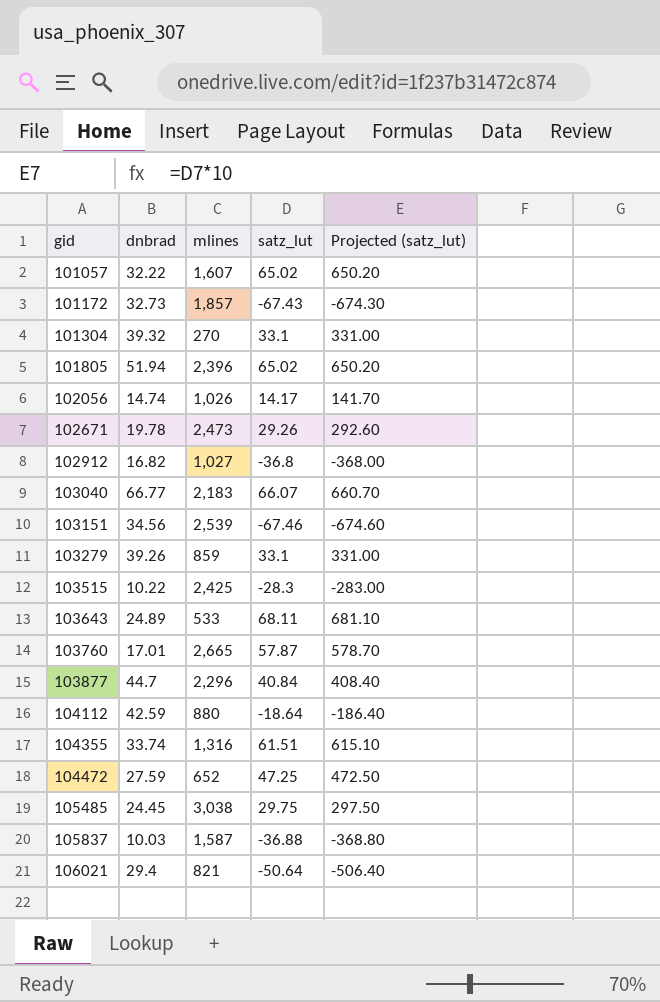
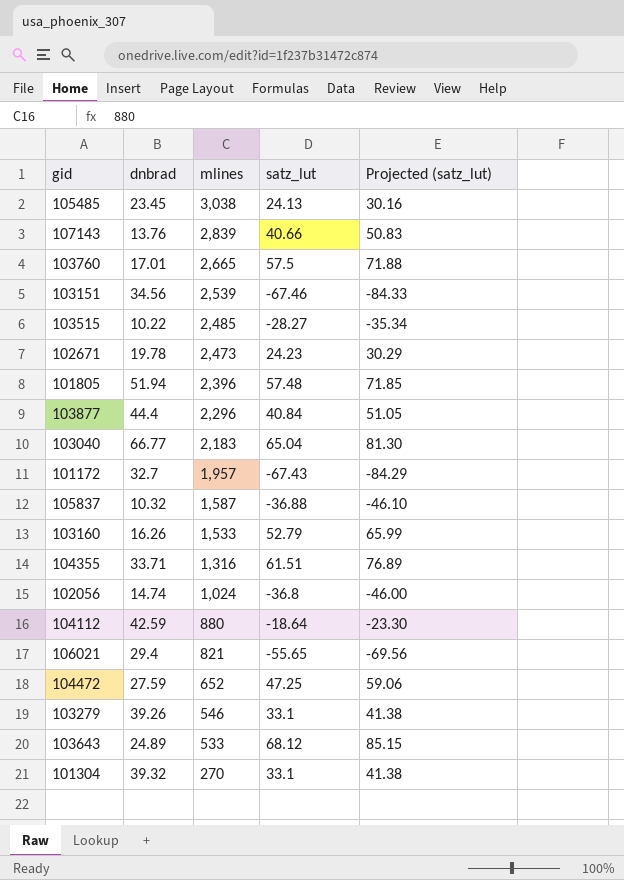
row order: gid ascending -> mlines descending
column Projected (satz_lut) | formula: [satz_lut] * 10 -> [satz_lut] * 1.25
row 101057: 32.22 | 1,607 | 65.02 | 650.20 -> none
row 102912: 16.82 | 1,027 | -36.8 | -368.00 -> none
105485 | dnbrad: 24.45 -> 23.45
105485 | satz_lut: 29.75 -> 24.13
row 107143: none -> 13.76 | 2,839 | 40.66 | 50.83
103760 | satz_lut: 57.87 -> 57.5
103515 | mlines: 2,425 -> 2,485
103515 | satz_lut: -28.3 -> -28.27
102671 | satz_lut: 29.26 -> 24.23
101805 | satz_lut: 65.02 -> 57.48
103877 | dnbrad: 44.7 -> 44.4
103040 | satz_lut: 66.07 -> 65.04
101172 | dnbrad: 32.73 -> 32.7
101172 | mlines: 1,857 -> 1,957
105837 | dnbrad: 10.03 -> 10.32
row 103160: none -> 16.26 | 1,533 | 52.79 | 65.99
104355 | dnbrad: 33.74 -> 33.71
102056 | mlines: 1,026 -> 1,024
102056 | satz_lut: 14.17 -> -36.8
106021 | satz_lut: -50.64 -> -55.65
103279 | mlines: 859 -> 546
103643 | satz_lut: 68.11 -> 68.12

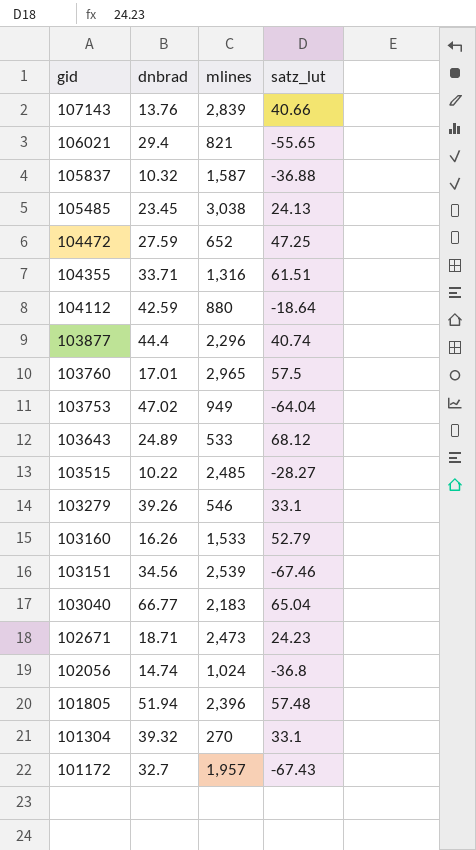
row order: mlines descending -> gid descending
column Projected (satz_lut) | formula: [satz_lut] * 1.25 -> none
103877 | satz_lut: 40.84 -> 40.74
103760 | mlines: 2,665 -> 2,965
row 103753: none -> 47.02 | 949 | -64.04
102671 | dnbrad: 19.78 -> 18.71

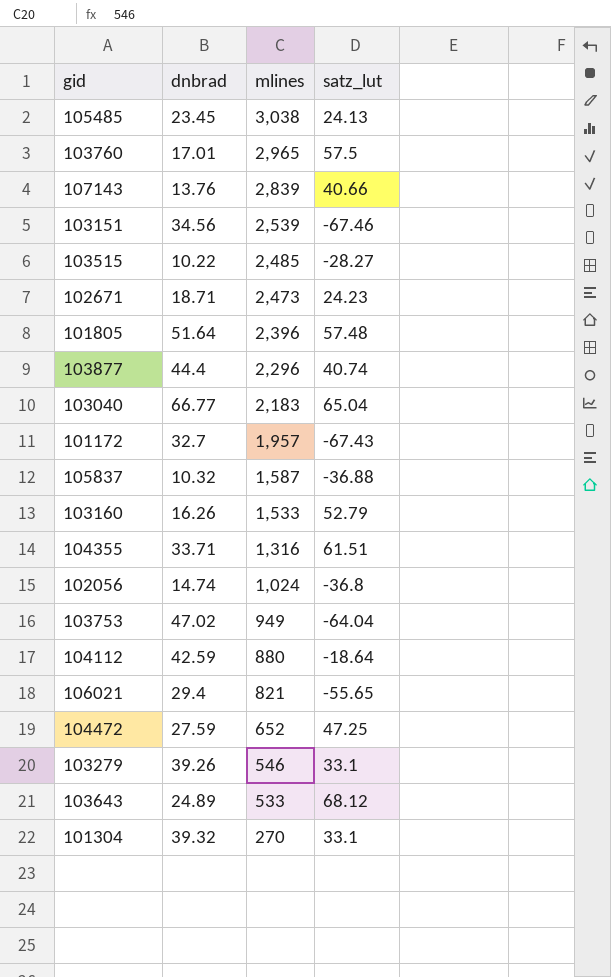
row order: gid descending -> mlines descending
101805 | dnbrad: 51.94 -> 51.64

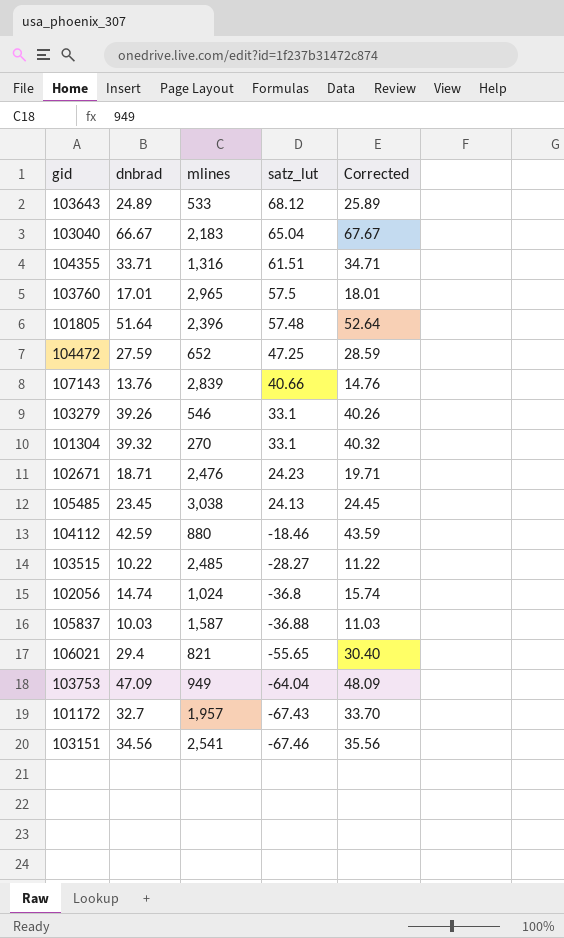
row order: mlines descending -> satz_lut descending
column Corrected | formula: none -> [dnbrad] + 1
row 103877: 44.4 | 2,296 | 40.74 -> none
row 103160: 16.26 | 1,533 | 52.79 -> none
103040 | dnbrad: 66.77 -> 66.67
102671 | mlines: 2,473 -> 2,476
104112 | satz_lut: -18.64 -> -18.46
105837 | dnbrad: 10.32 -> 10.03
103753 | dnbrad: 47.02 -> 47.09
103151 | mlines: 2,539 -> 2,541

